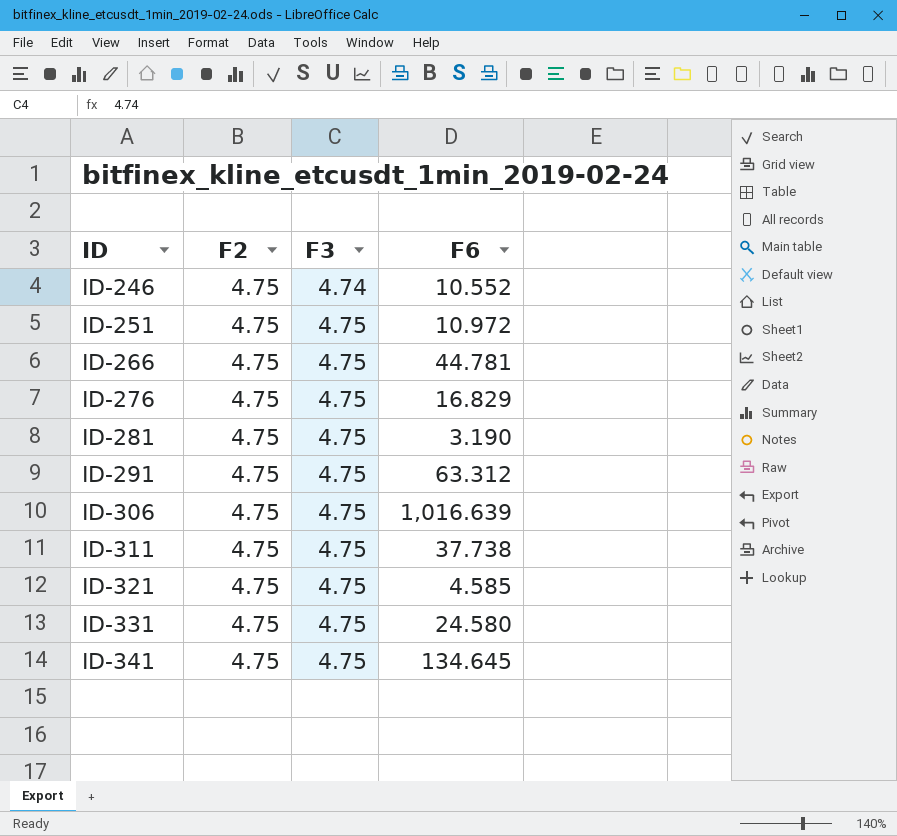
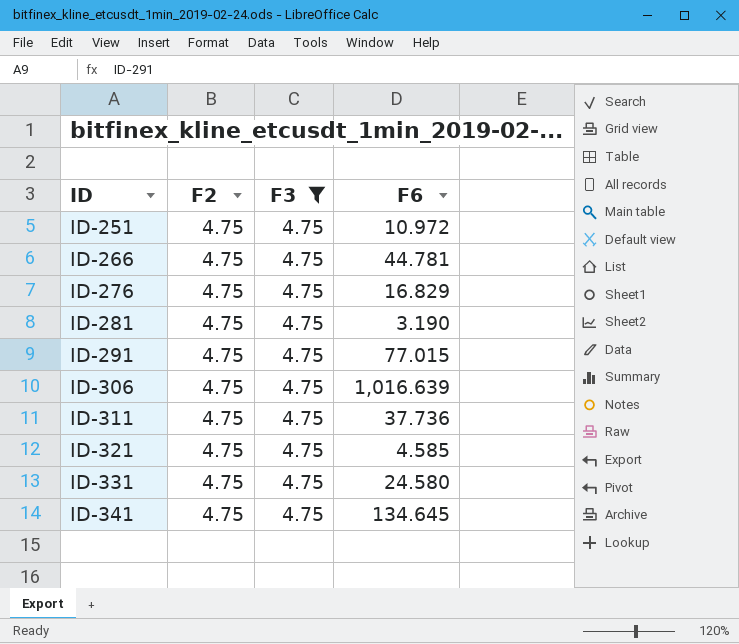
filter: none -> F3 = 4.75
ID-291 | F6: 63.312 -> 77.015
ID-311 | F6: 37.738 -> 37.736

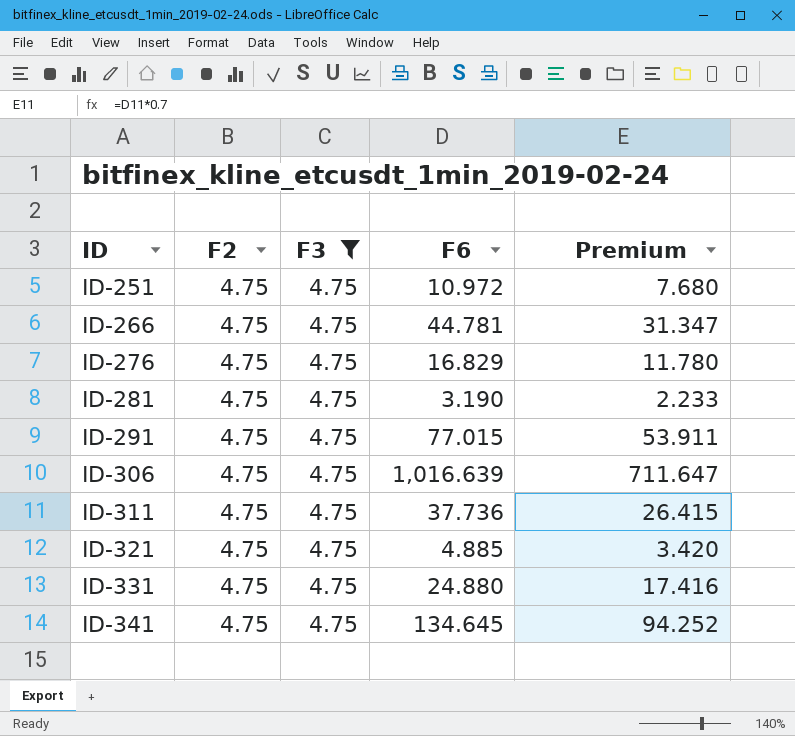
column Premium | formula: none -> [F6] * 0.7
ID-321 | F6: 4.585 -> 4.885
ID-331 | F6: 24.580 -> 24.880

